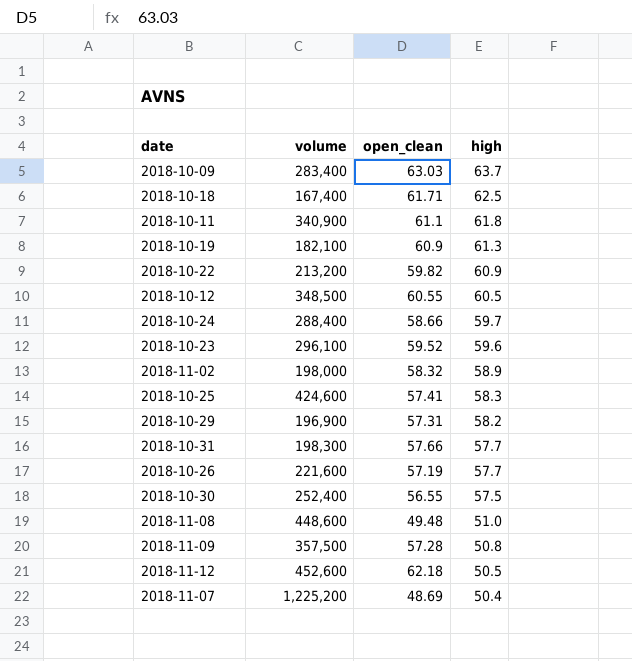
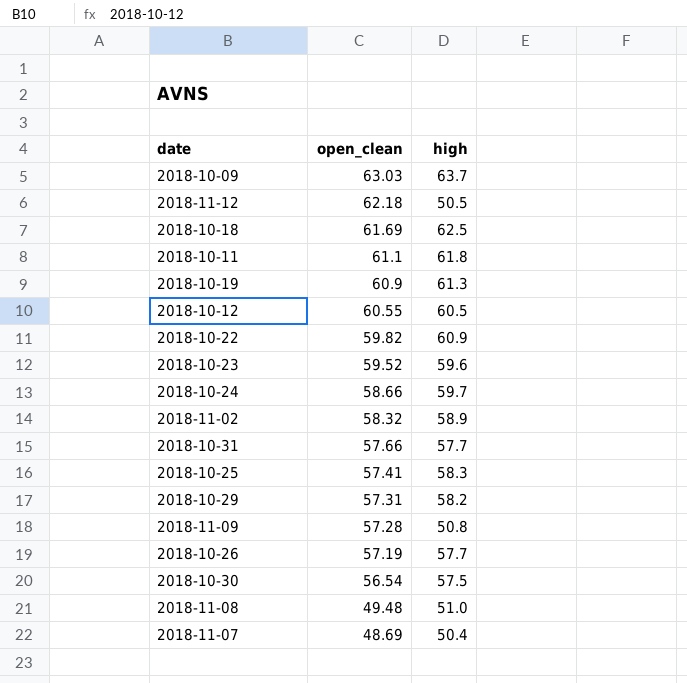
row order: high descending -> open_clean descending
column volume | position: 2 -> none
2018-10-18 | open_clean: 61.71 -> 61.69
2018-10-30 | open_clean: 56.55 -> 56.54

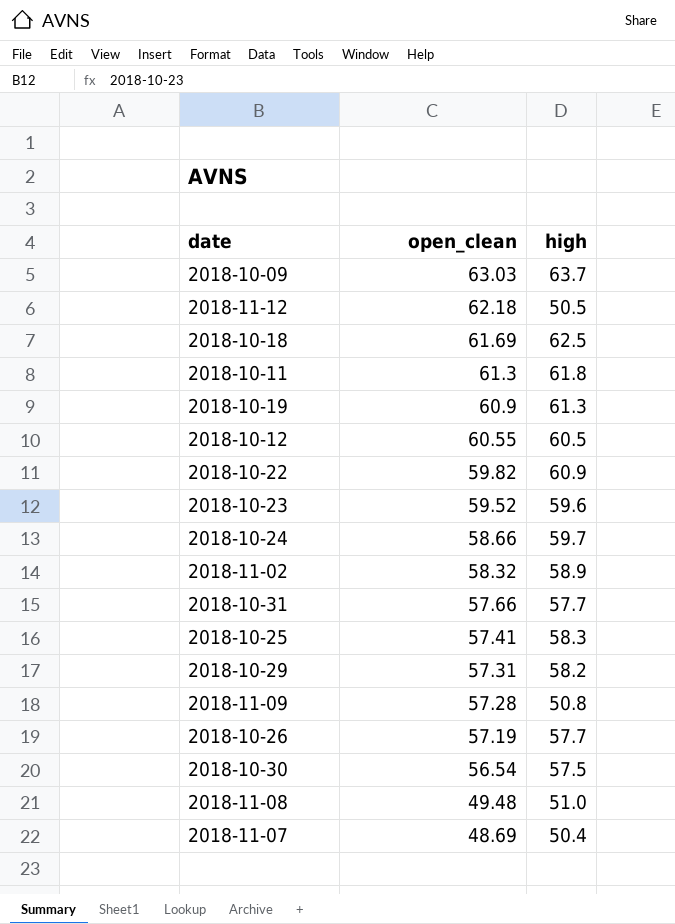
2018-10-11 | open_clean: 61.1 -> 61.3

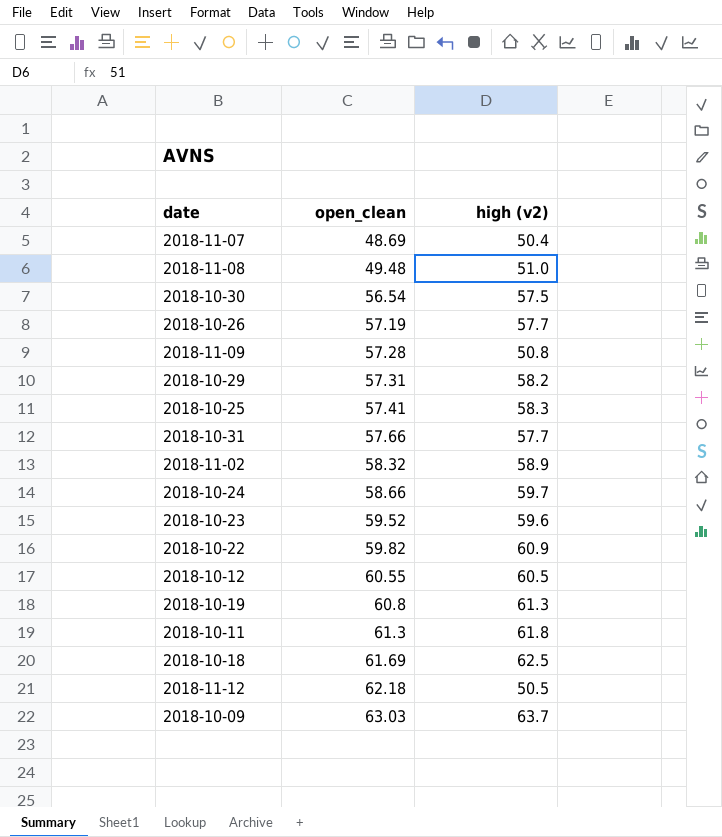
row order: open_clean descending -> open_clean ascending
column name: high -> high (v2)
2018-10-19 | open_clean: 60.9 -> 60.8

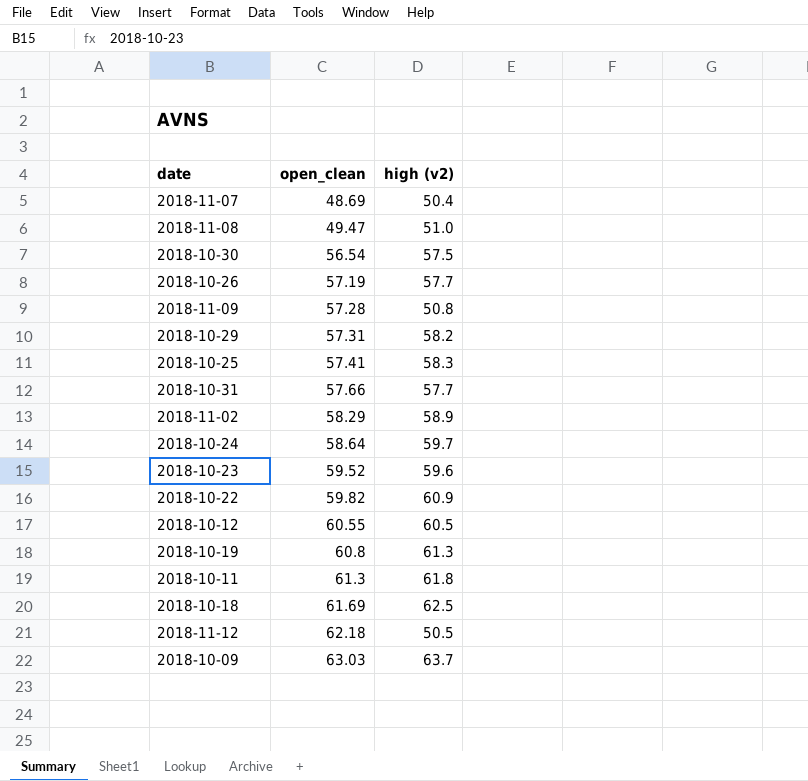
2018-11-08 | open_clean: 49.48 -> 49.47
2018-11-02 | open_clean: 58.32 -> 58.29
2018-10-24 | open_clean: 58.66 -> 58.64

